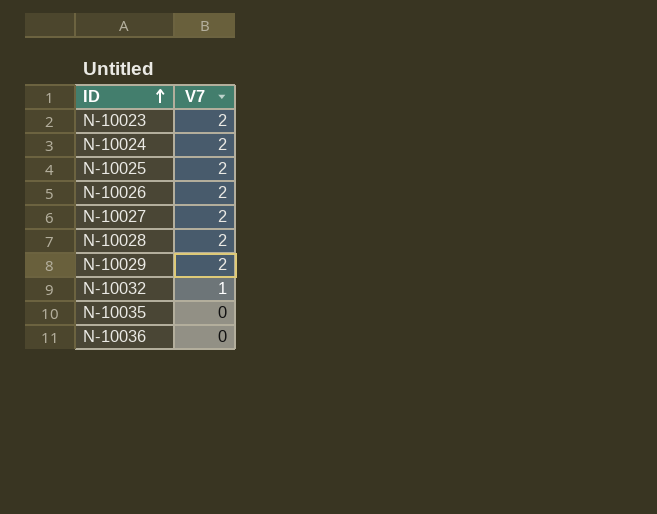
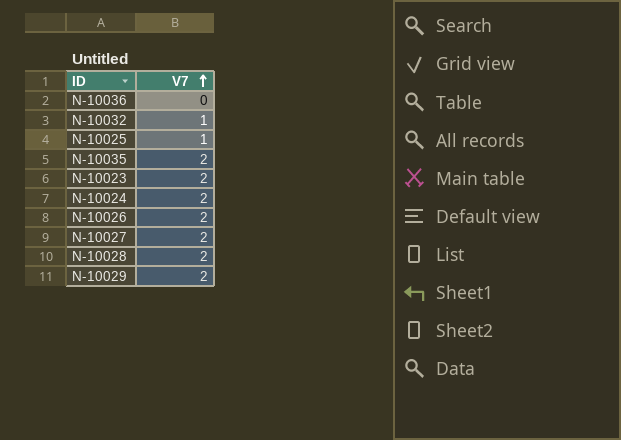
row order: ID ascending -> V7 ascending
N-10025 | V7: 2 -> 1
N-10035 | V7: 0 -> 2

